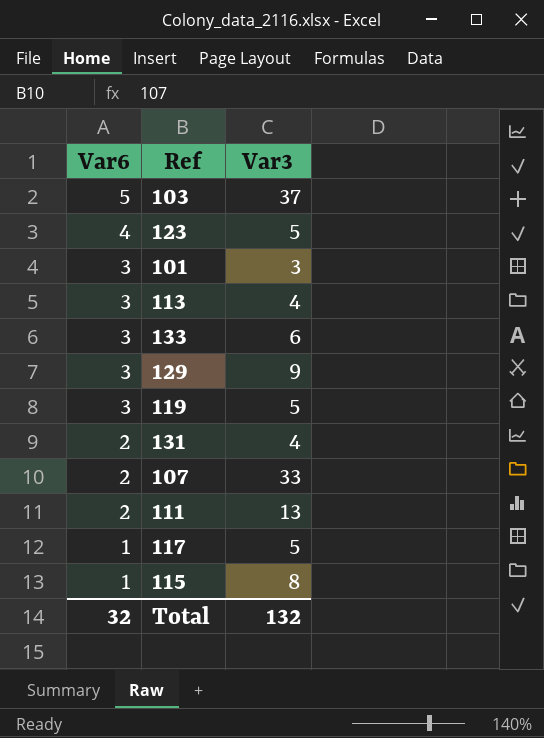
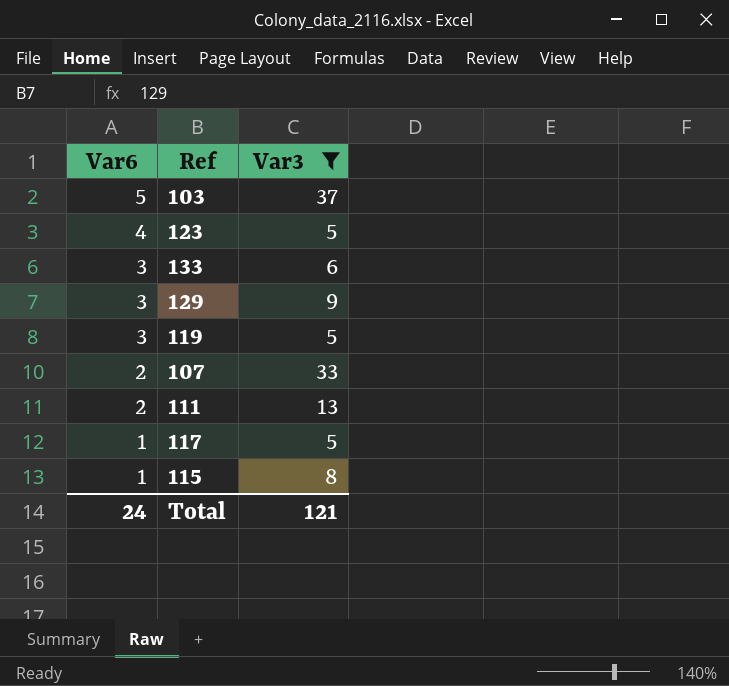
filter: none -> Var3 >= 5
Total | Var6: 32 -> 24
Total | Var3: 132 -> 121

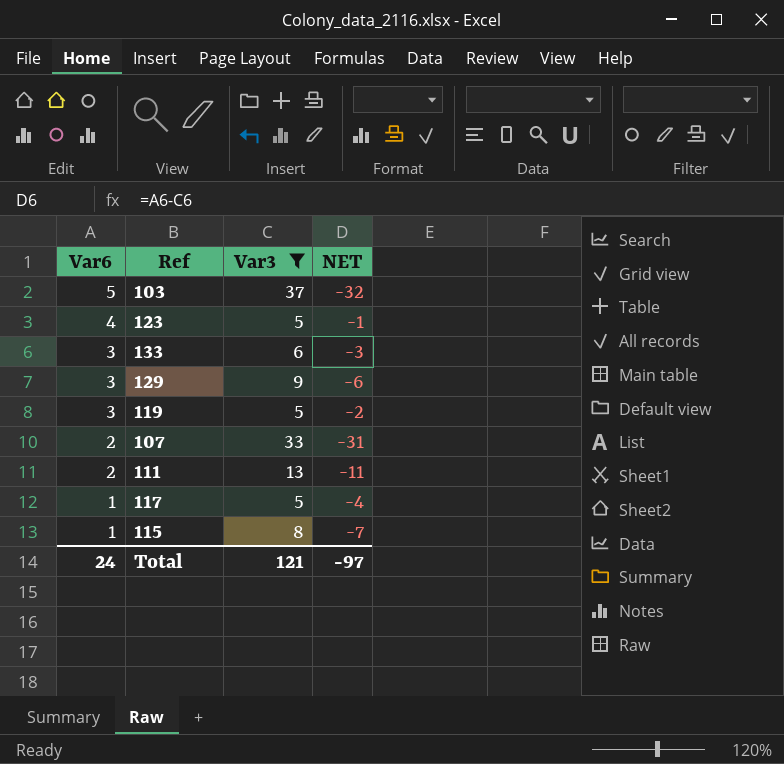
column NET | formula: none -> [Var6] - [Var3]

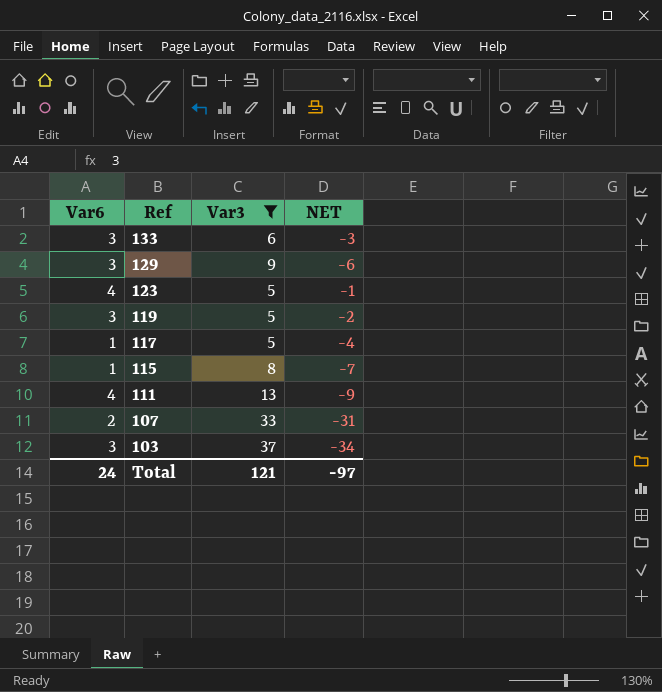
row order: Var6 descending -> Ref descending
111 | Var6: 2 -> 4
111 | NET: -11 -> -9
103 | Var6: 5 -> 3
103 | NET: -32 -> -34

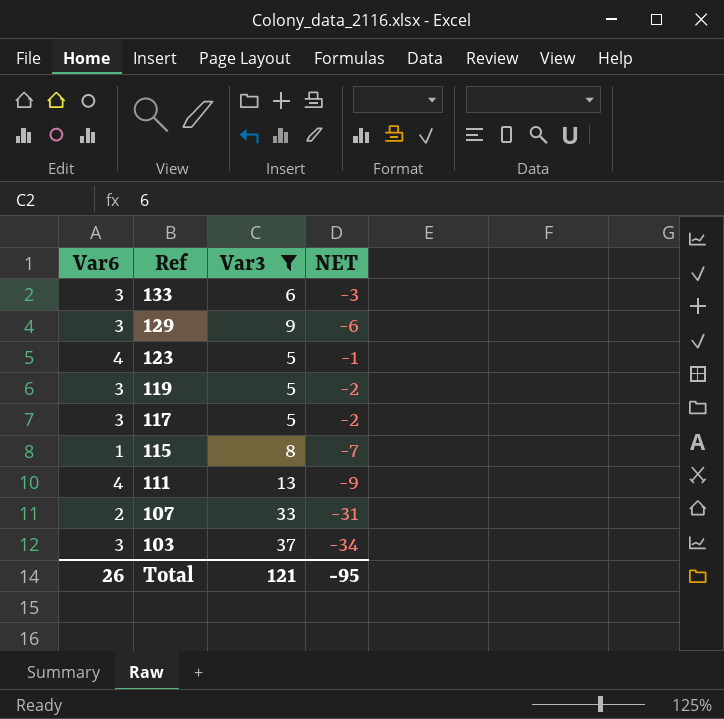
117 | Var6: 1 -> 3
117 | NET: -4 -> -2
Total | Var6: 24 -> 26
Total | NET: -97 -> -95

